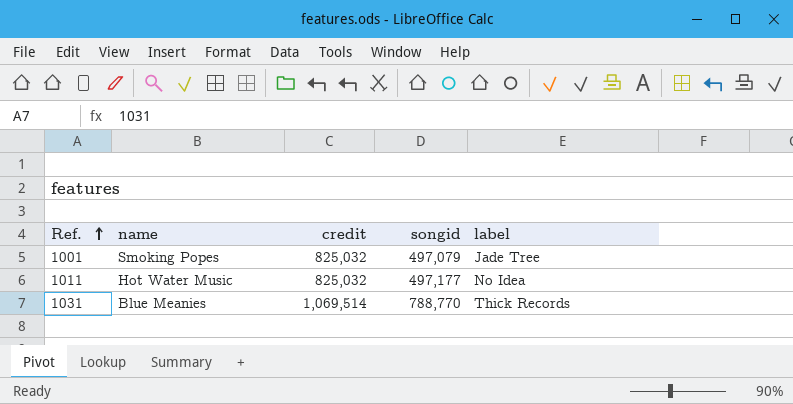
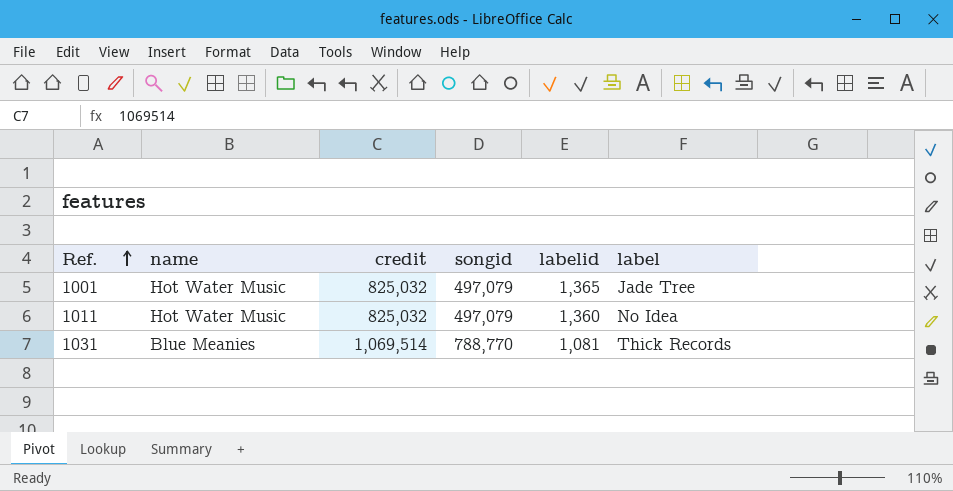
column labelid | position: none -> 5
1001 | name: Smoking Popes -> Hot Water Music
1011 | songid: 497,177 -> 497,079

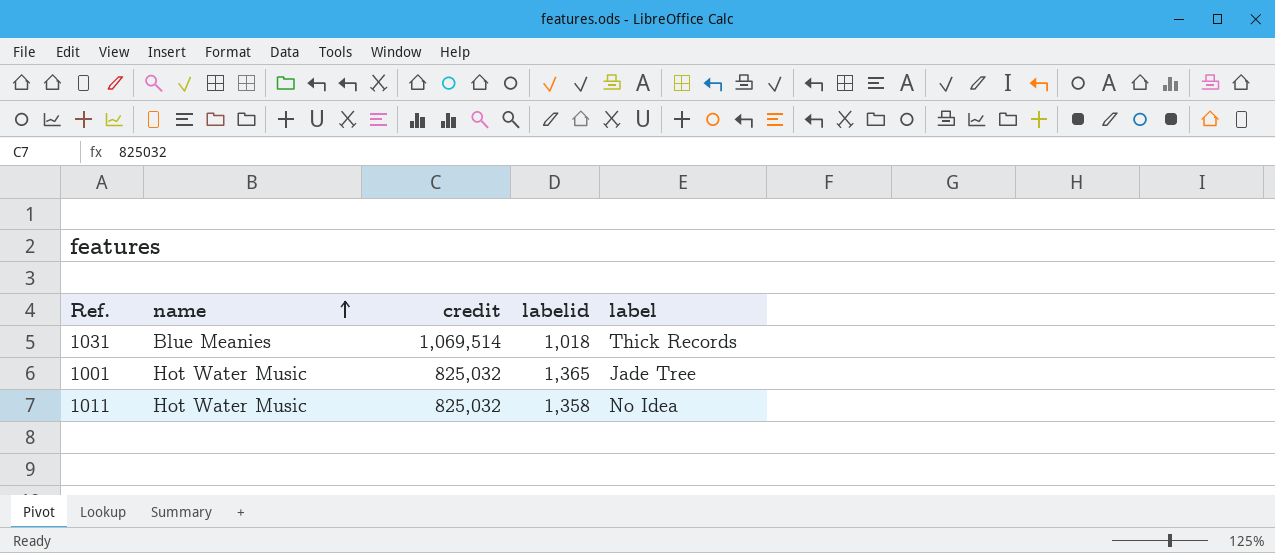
row order: Ref. ascending -> name ascending
column songid | position: 4 -> none
1031 | labelid: 1,081 -> 1,018
1011 | labelid: 1,360 -> 1,358

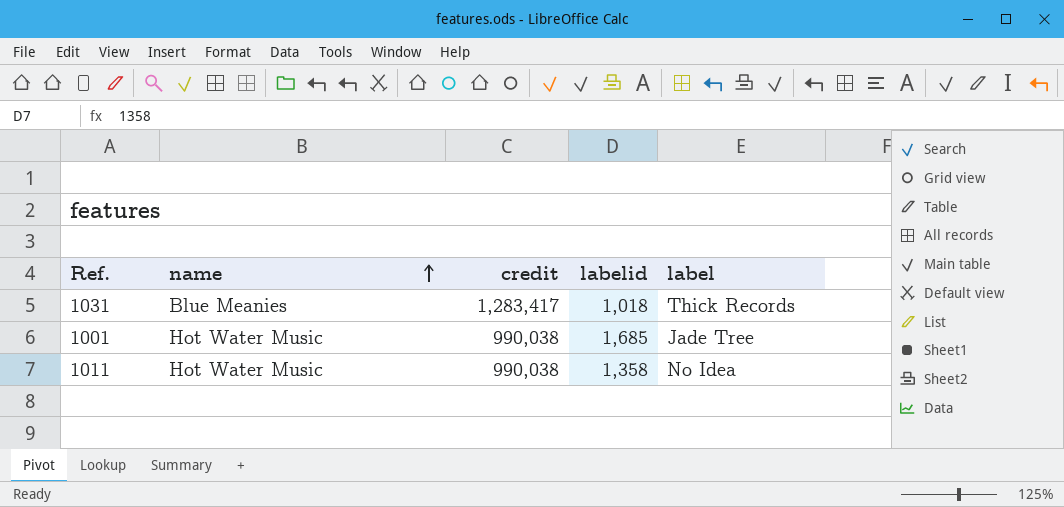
1031 | credit: 1,069,514 -> 1,283,417
1001 | credit: 825,032 -> 990,038
1001 | labelid: 1,365 -> 1,685
1011 | credit: 825,032 -> 990,038

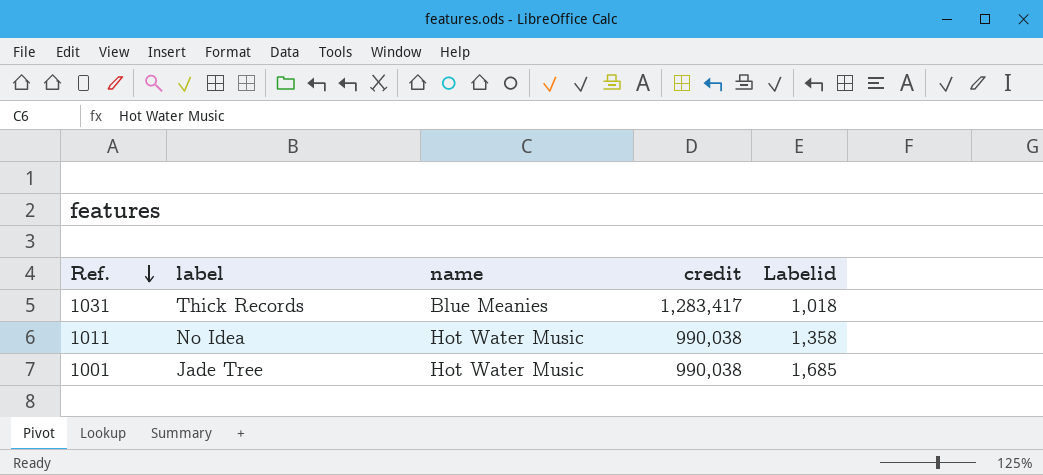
row order: name ascending -> Ref. descending
column label | position: 5 -> 2
column name: labelid -> Labelid

